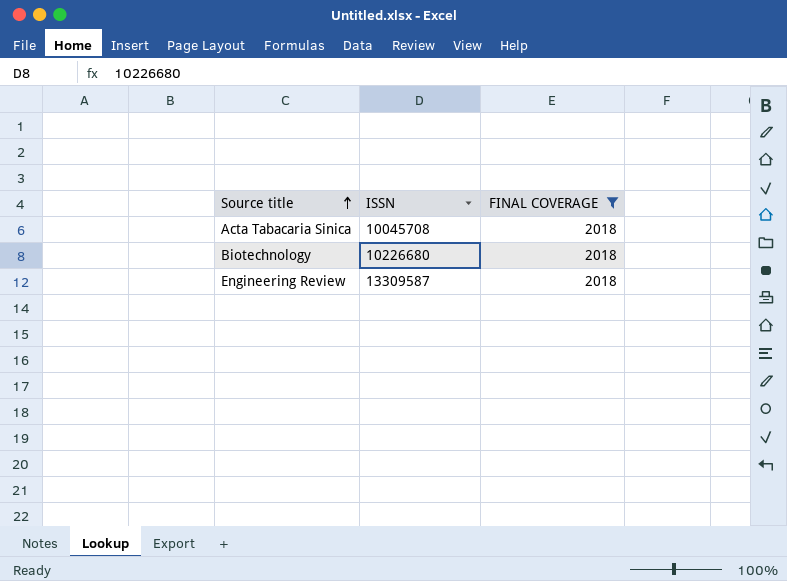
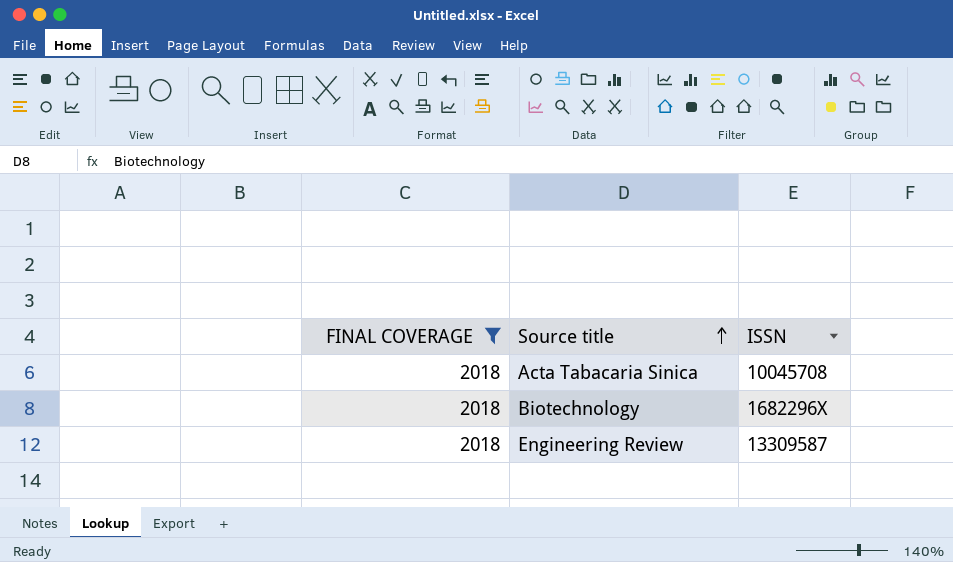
column FINAL COVERAGE | position: 3 -> 1
Biotechnology | ISSN: 10226680 -> 1682296X

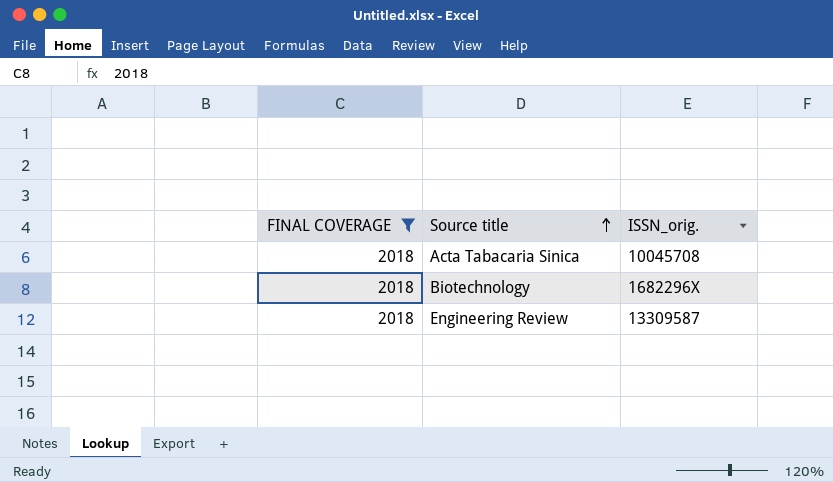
column name: ISSN -> ISSN_orig.

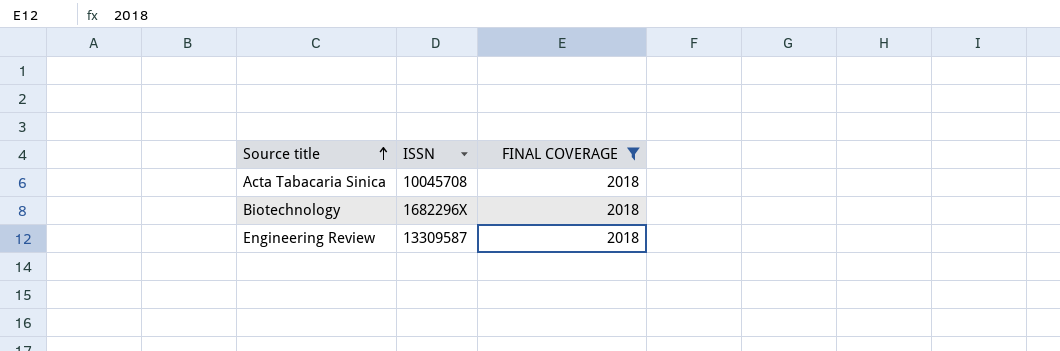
column name: ISSN_orig. -> ISSN
column FINAL COVERAGE | position: 1 -> 3

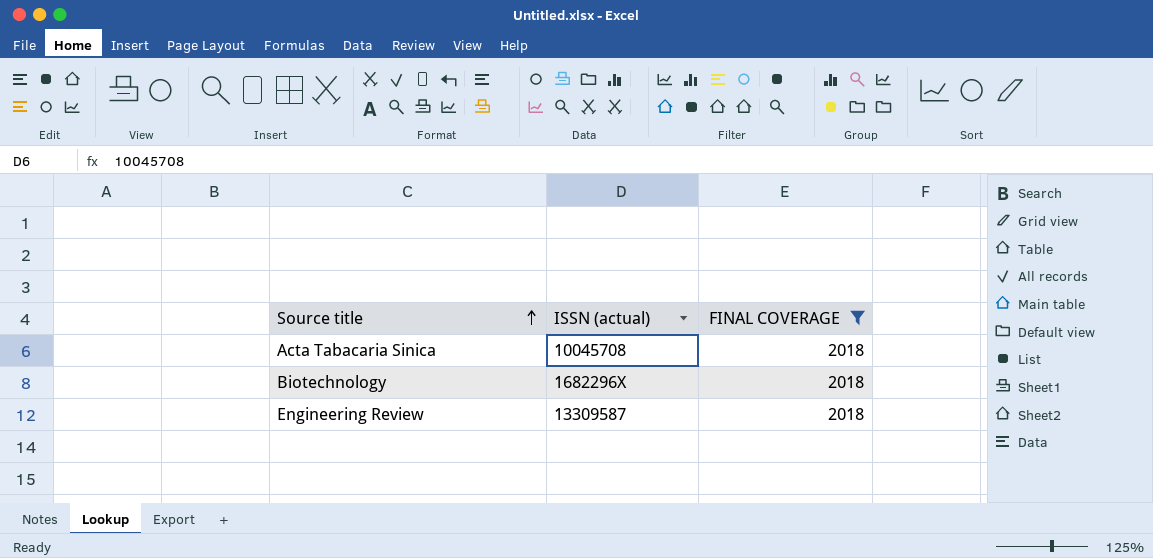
column name: ISSN -> ISSN (actual)

